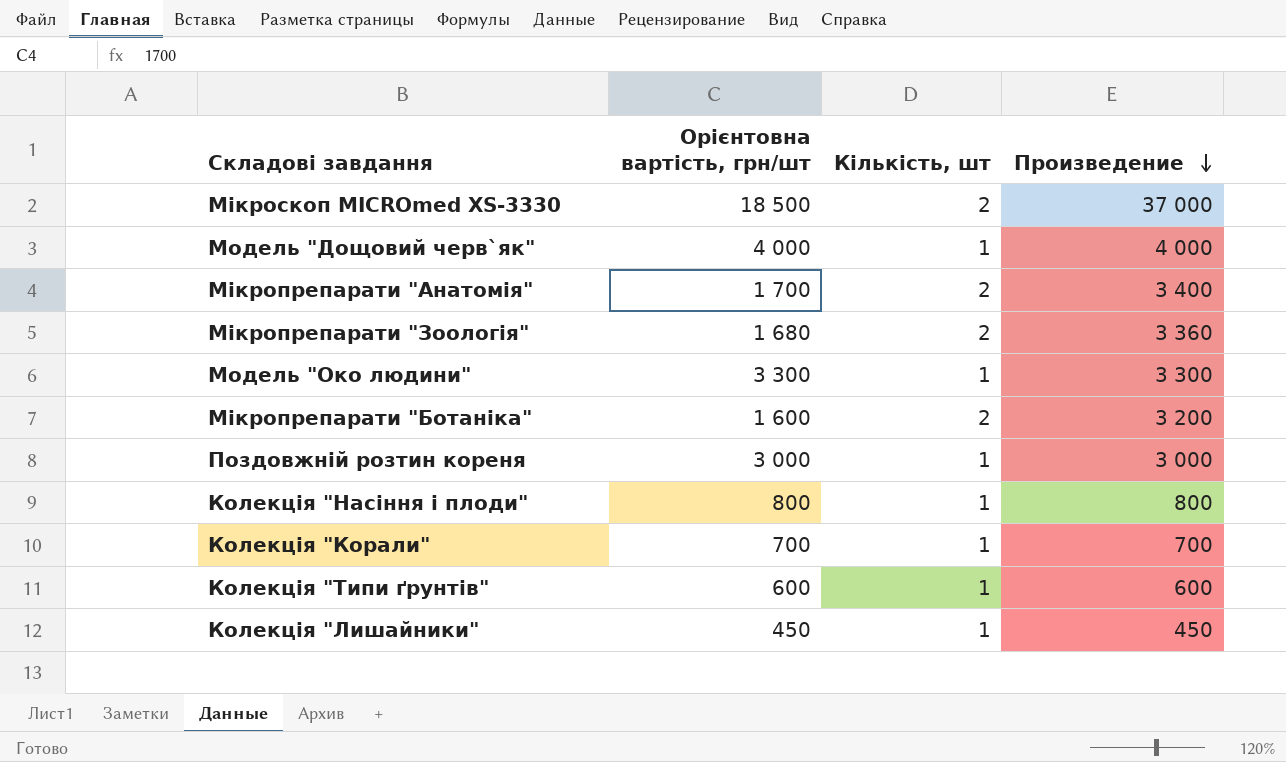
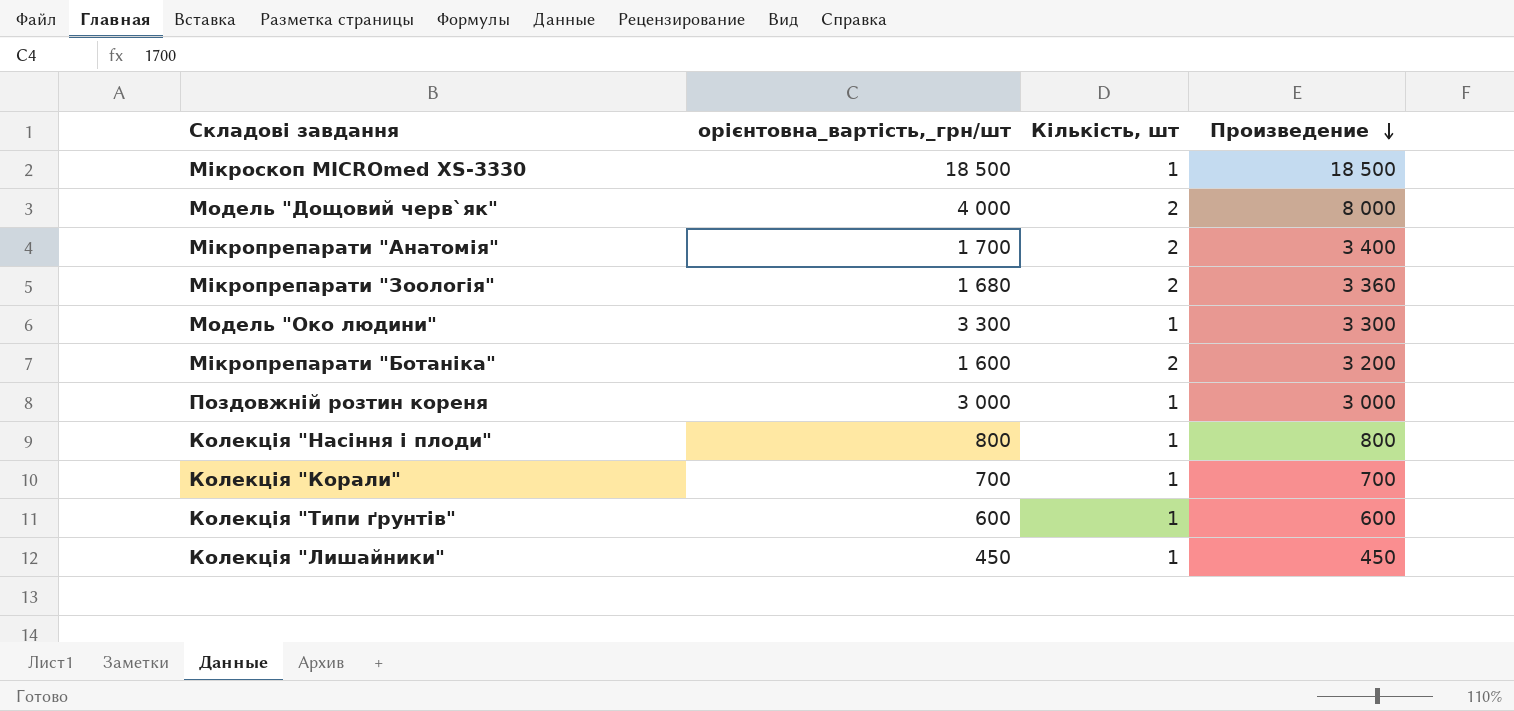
column name: Орієнтовна вартість, грн/шт -> орієнтовна_вартість,_грн/шт
Мікроскоп MICROmed XS-3330 | Кількість, шт: 2 -> 1
Мікроскоп MICROmed XS-3330 | Произведение: 37 000 -> 18 500
Модель "Дощовий черв`як" | Кількість, шт: 1 -> 2
Модель "Дощовий черв`як" | Произведение: 4 000 -> 8 000

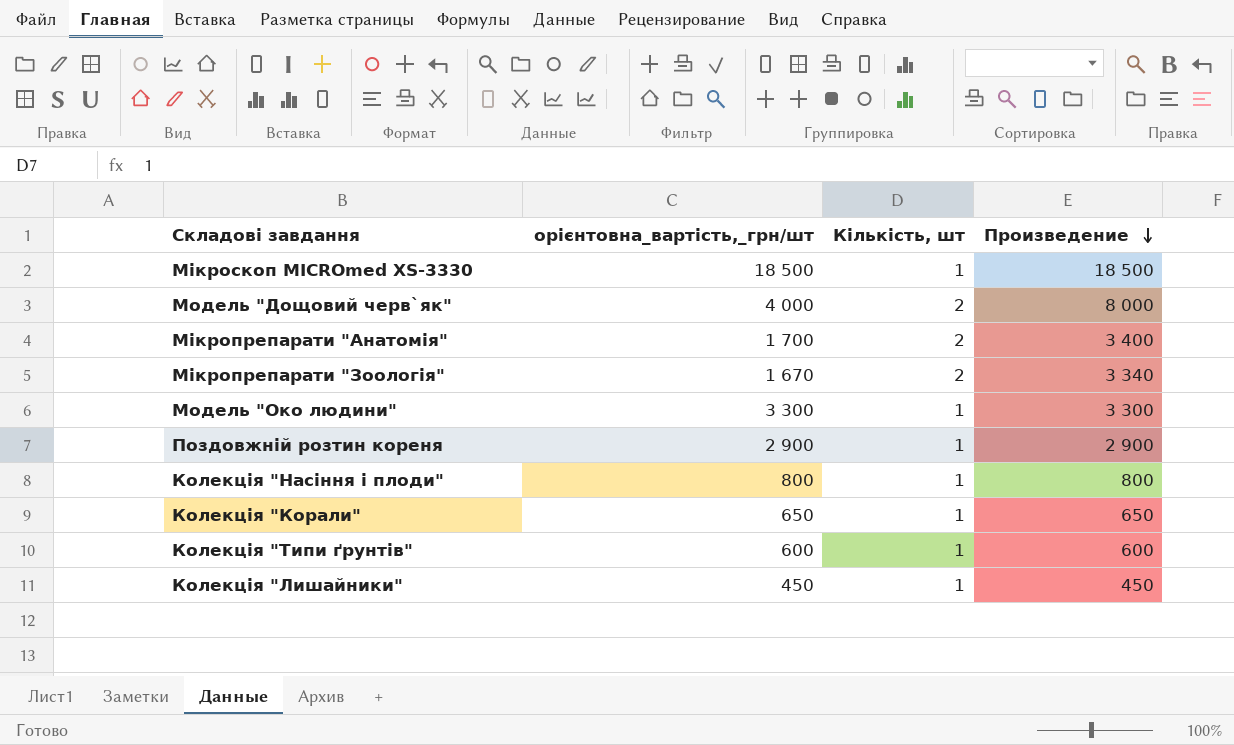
row Мікропрепарати "Ботаніка": 1 600 | 2 | 3 200 -> none
Мікропрепарати "Зоологія" | орієнтовна_вартість,_грн/шт: 1 680 -> 1 670
Мікропрепарати "Зоологія" | Произведение: 3 360 -> 3 340
Поздовжній розтин кореня | орієнтовна_вартість,_грн/шт: 3 000 -> 2 900
Поздовжній розтин кореня | Произведение: 3 000 -> 2 900
Колекція "Корали" | орієнтовна_вартість,_грн/шт: 700 -> 650
Колекція "Корали" | Произведение: 700 -> 650

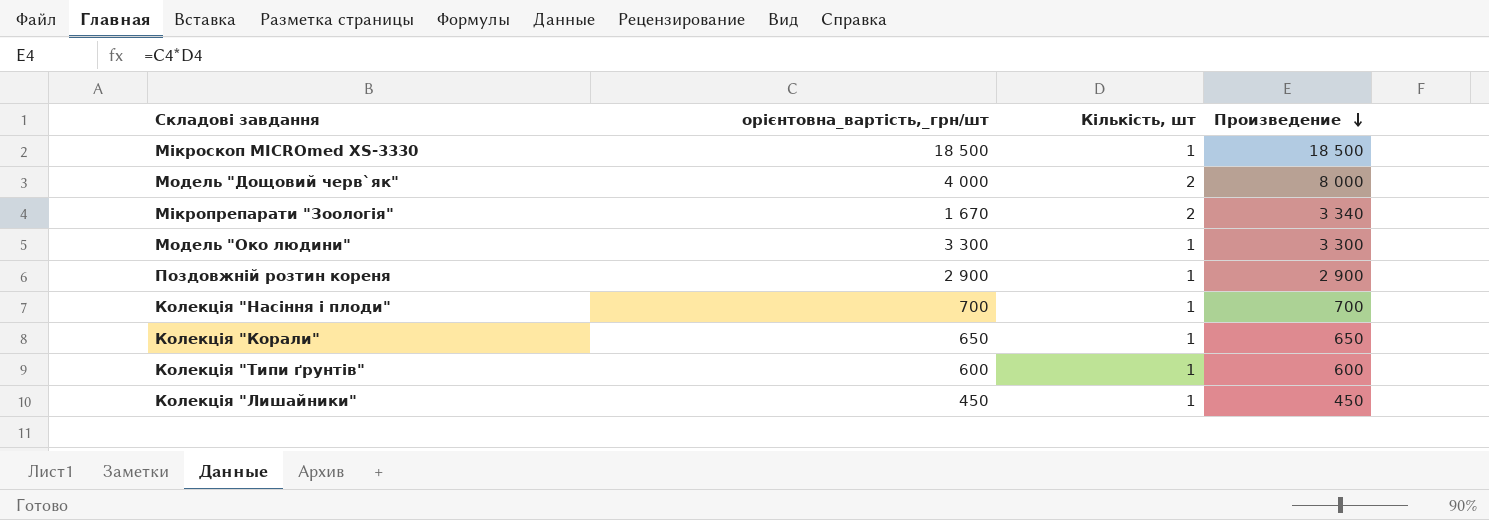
row Мікропрепарати "Анатомія": 1 700 | 2 | 3 400 -> none
Колекція "Насіння і плоди" | орієнтовна_вартість,_грн/шт: 800 -> 700
Колекція "Насіння і плоди" | Произведение: 800 -> 700

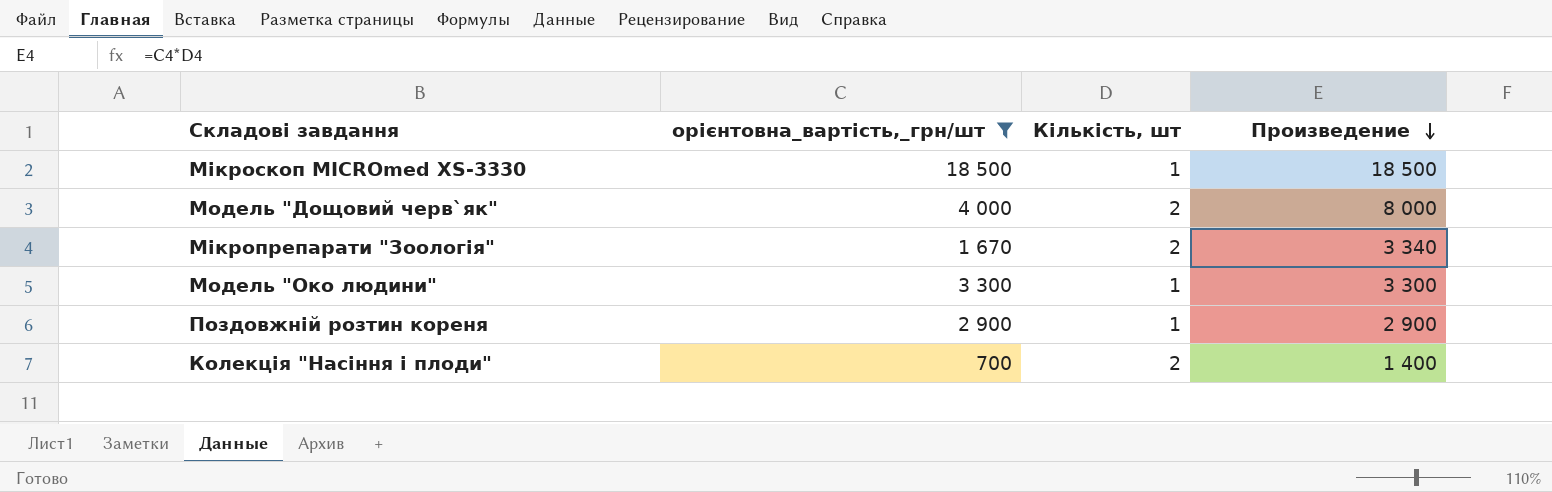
filter: none -> орієнтовна_вартість,_грн/шт >= 700
Колекція "Насіння і плоди" | Кількість, шт: 1 -> 2
Колекція "Насіння і плоди" | Произведение: 700 -> 1 400

